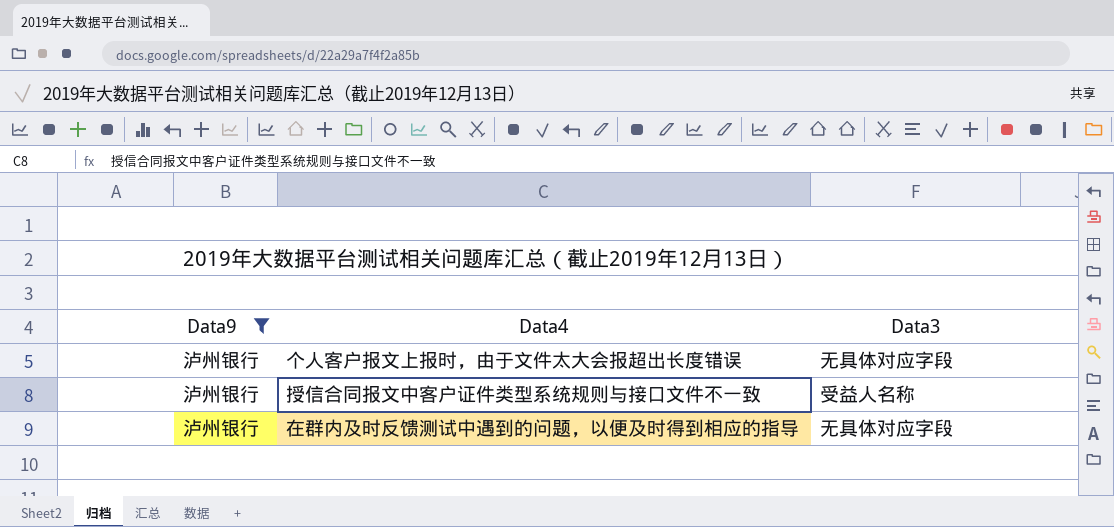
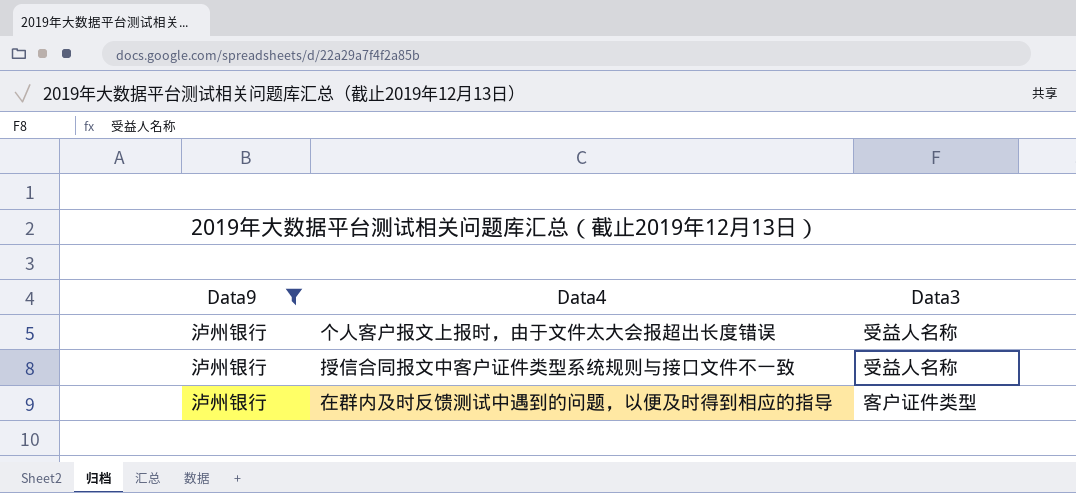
个人客户报文上报时，由于文件太大会报超出长度错误 | Data3: 无具体对应字段 -> 受益人名称
在群内及时反馈测试中遇到的问题，以便及时得到相应的指导 | Data3: 无具体对应字段 -> 客户证件类型

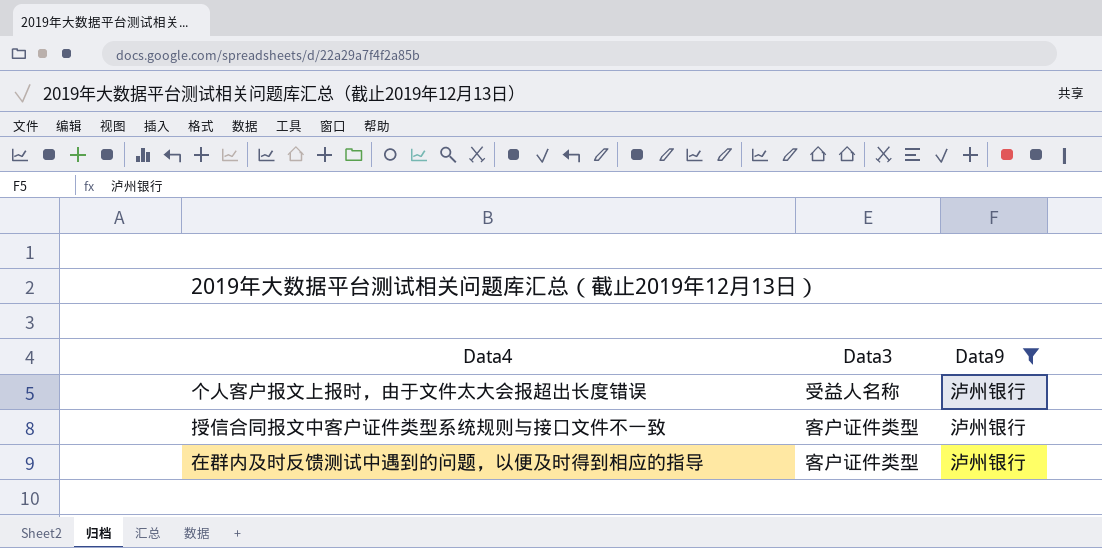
column Data9 | position: 1 -> 3
授信合同报文中客户证件类型系统规则与接口文件不一致 | Data3: 受益人名称 -> 客户证件类型

